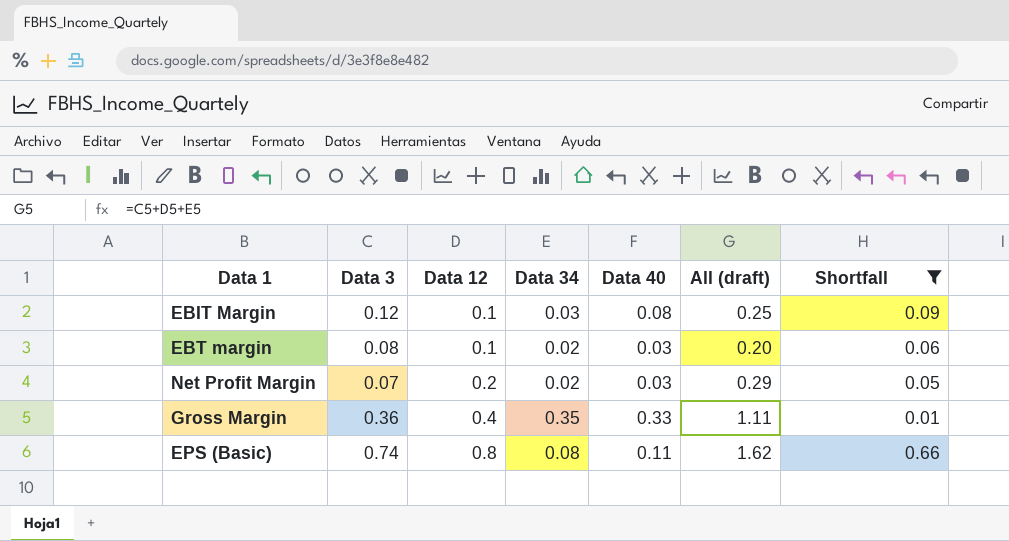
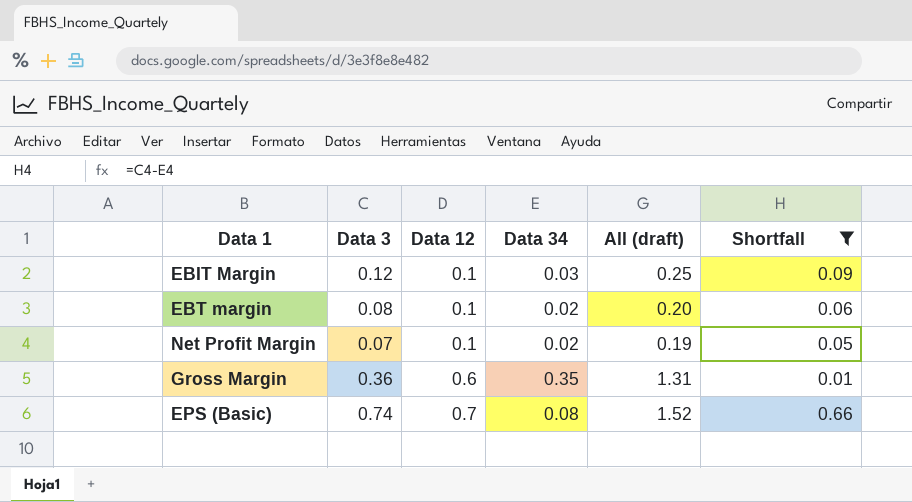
column Data 40 | position: 5 -> none
Net Profit Margin | Data 12: 0.2 -> 0.1
Net Profit Margin | All (draft): 0.29 -> 0.19
Gross Margin | Data 12: 0.4 -> 0.6
Gross Margin | All (draft): 1.11 -> 1.31
EPS (Basic) | Data 12: 0.8 -> 0.7
EPS (Basic) | All (draft): 1.62 -> 1.52

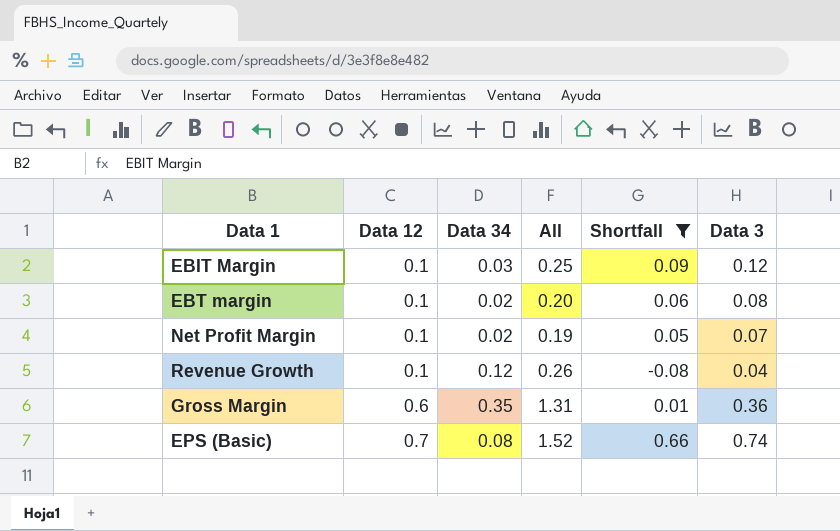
column name: All (draft) -> All
column Data 3 | position: 2 -> 6
row Revenue Growth: none -> 0.1 | 0.12 | 0.26 | -0.08 | 0.04

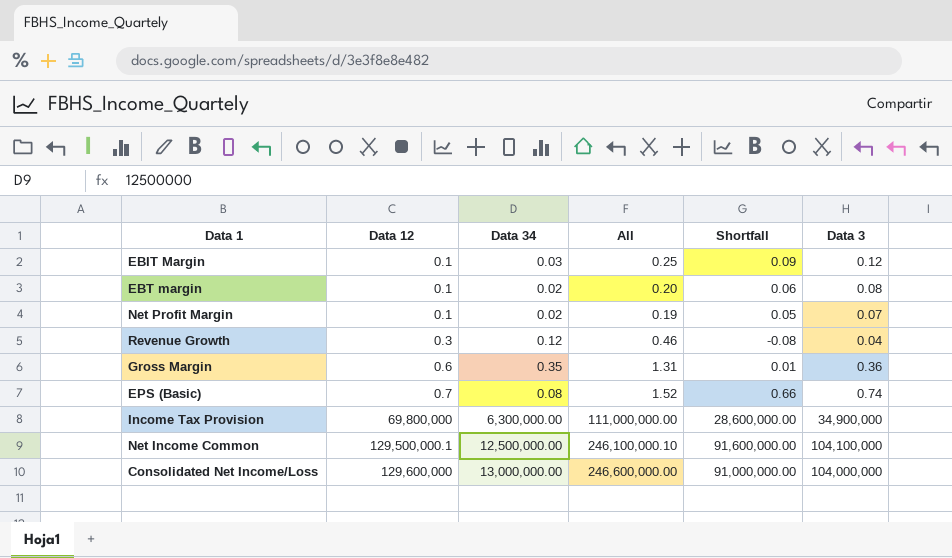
filter: Shortfall <= 0.66 -> none
Revenue Growth | Data 12: 0.1 -> 0.3
Revenue Growth | All: 0.26 -> 0.46

